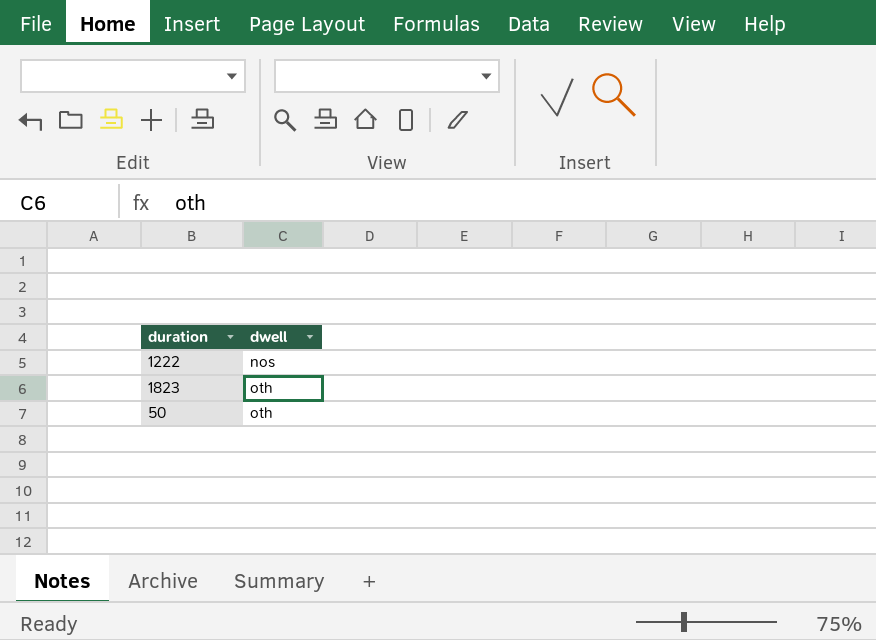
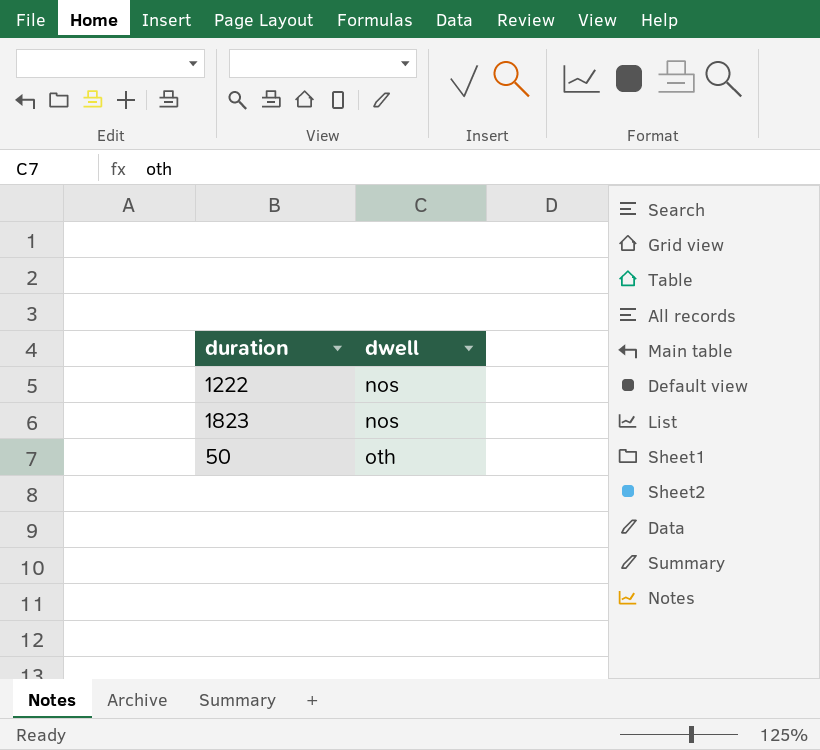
1823 | dwell: oth -> nos

